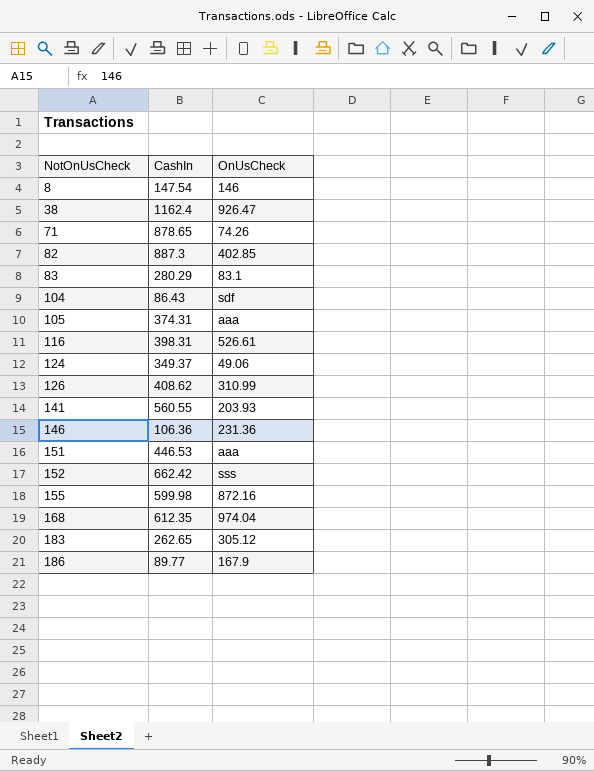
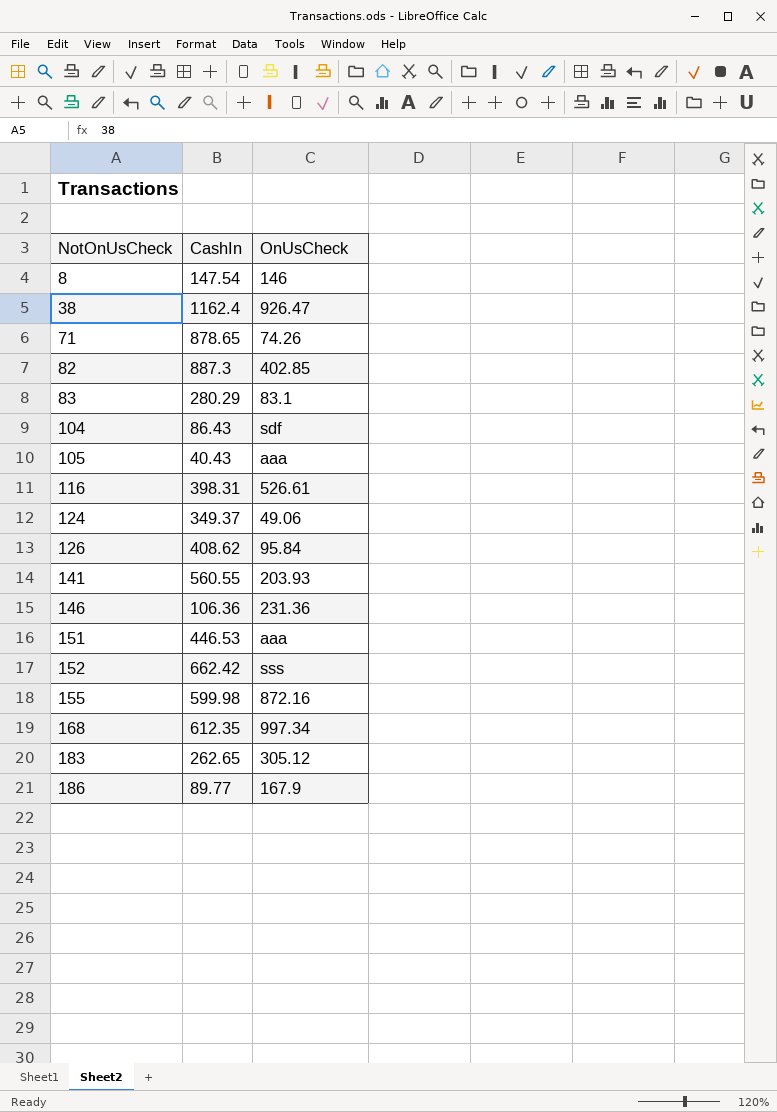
105 | CashIn: 374.31 -> 40.43
126 | OnUsCheck: 310.99 -> 95.84
168 | OnUsCheck: 974.04 -> 997.34

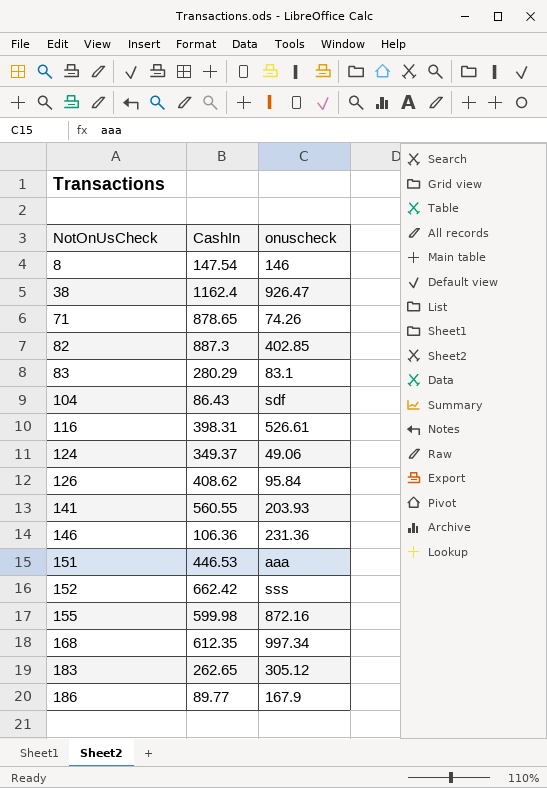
column name: OnUsCheck -> onuscheck
row 105: 40.43 | aaa -> none

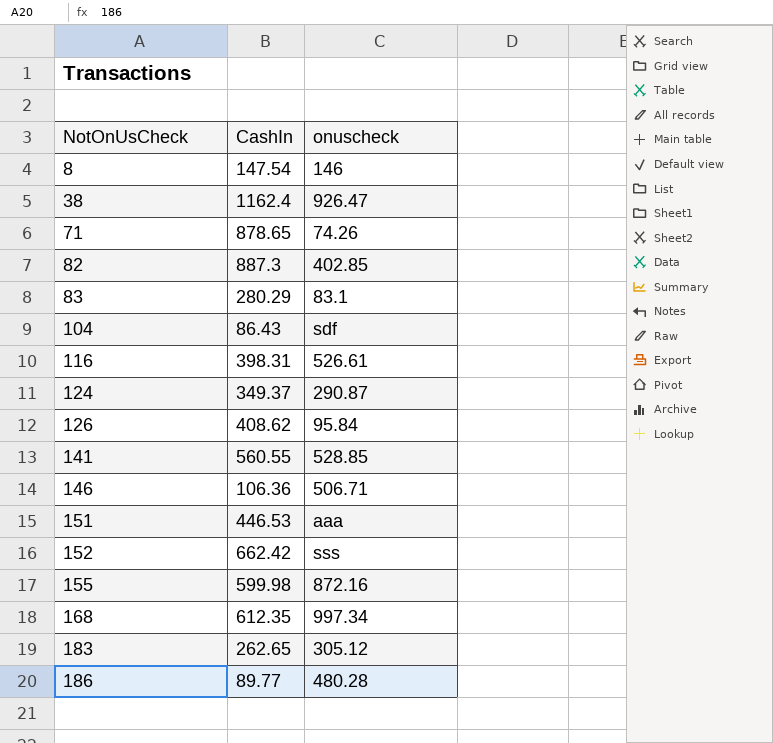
124 | onuscheck: 49.06 -> 290.87
141 | onuscheck: 203.93 -> 528.85
146 | onuscheck: 231.36 -> 506.71
186 | onuscheck: 167.9 -> 480.28

